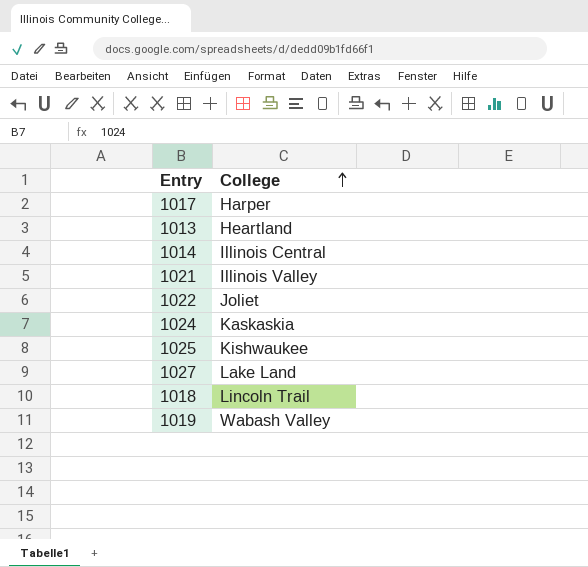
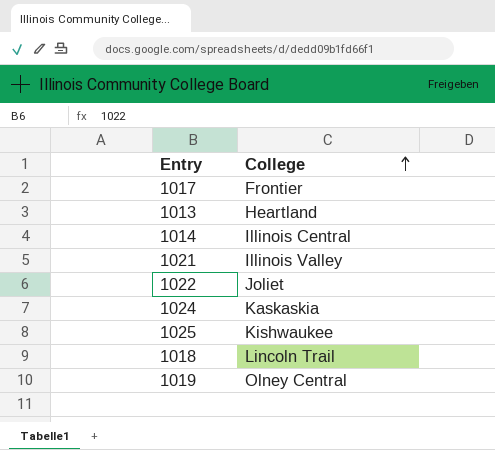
row 1027: Lake Land -> none
1017 | College: Harper -> Frontier
1019 | College: Wabash Valley -> Olney Central

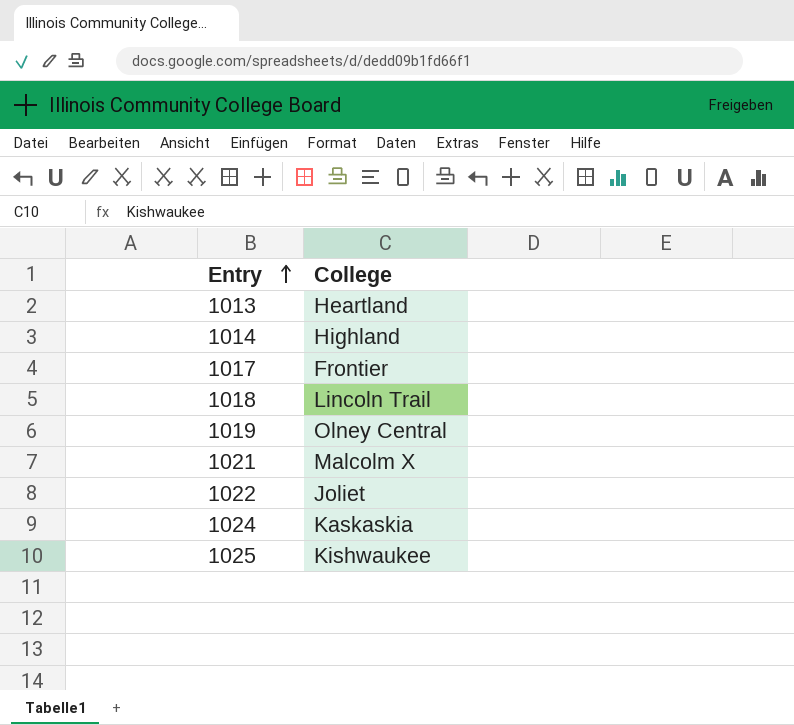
row order: College ascending -> Entry ascending
1014 | College: Illinois Central -> Highland
1021 | College: Illinois Valley -> Malcolm X

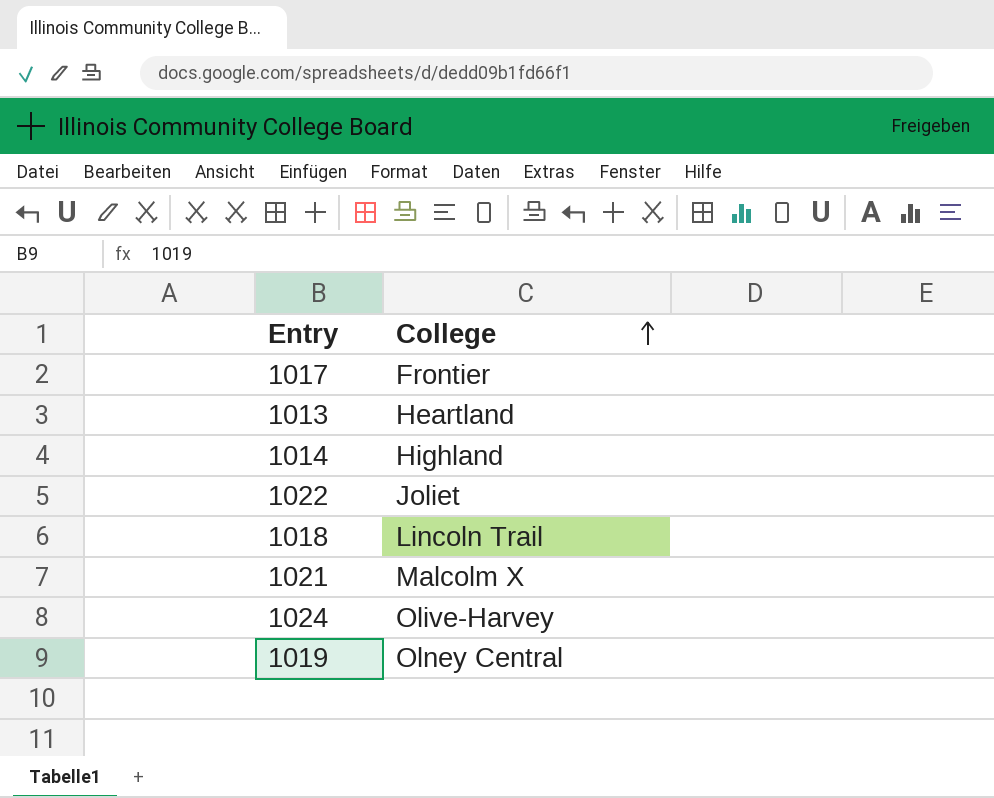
row order: Entry ascending -> College ascending
row 1025: Kishwaukee -> none
1024 | College: Kaskaskia -> Olive-Harvey

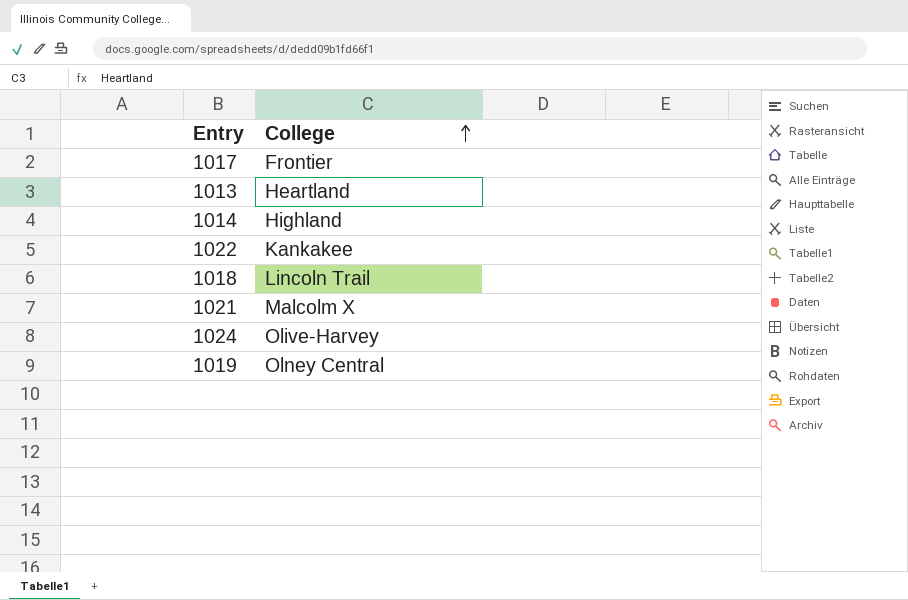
1022 | College: Joliet -> Kankakee

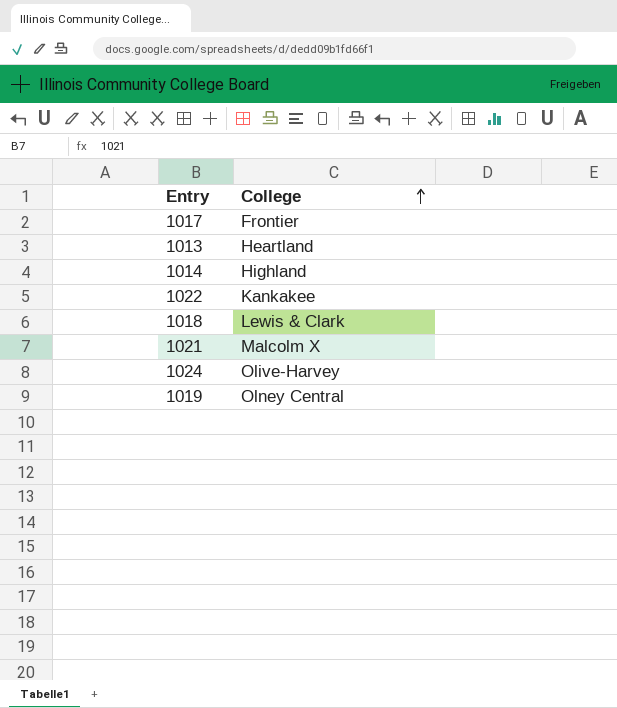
1018 | College: Lincoln Trail -> Lewis & Clark

